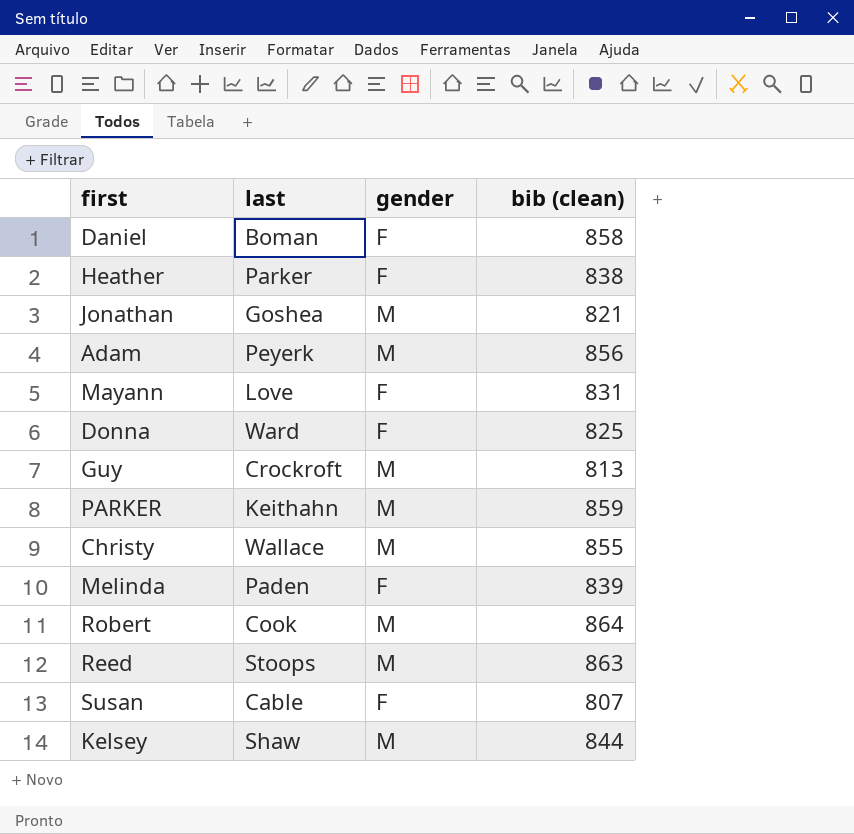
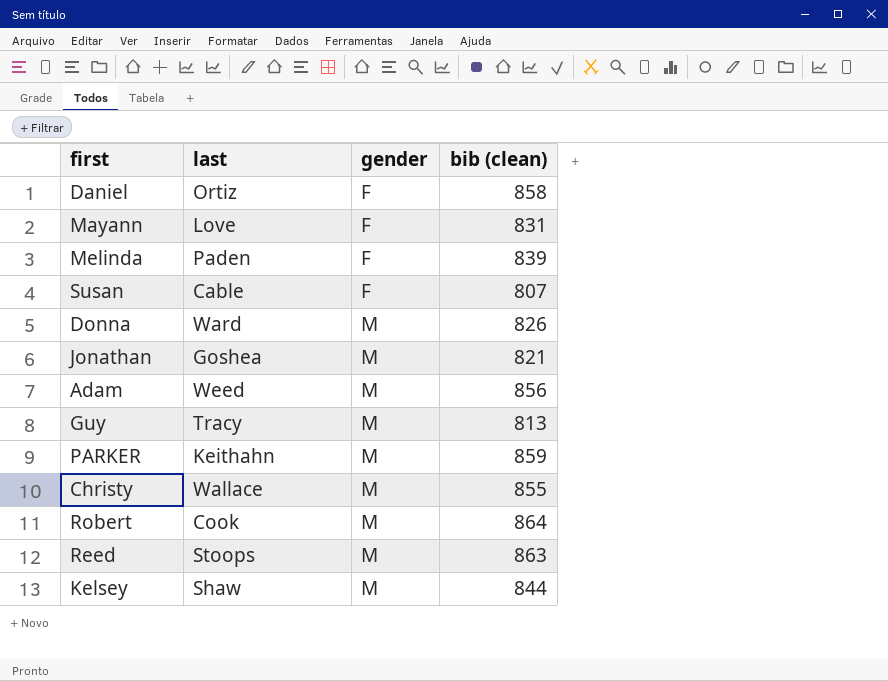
row order: none -> gender ascending
row Heather: Parker | F | 838 -> none
Daniel | last: Boman -> Ortiz
Donna | gender: F -> M
Donna | bib (clean): 825 -> 826
Adam | last: Peyerk -> Weed
Guy | last: Crockroft -> Tracy

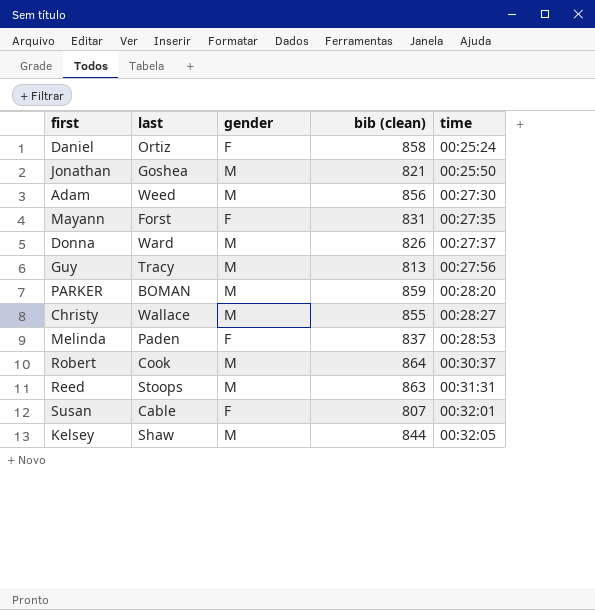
row order: gender ascending -> time ascending
column time | position: none -> 5
Mayann | last: Love -> Forst
PARKER | last: Keithahn -> BOMAN
Melinda | bib (clean): 839 -> 837

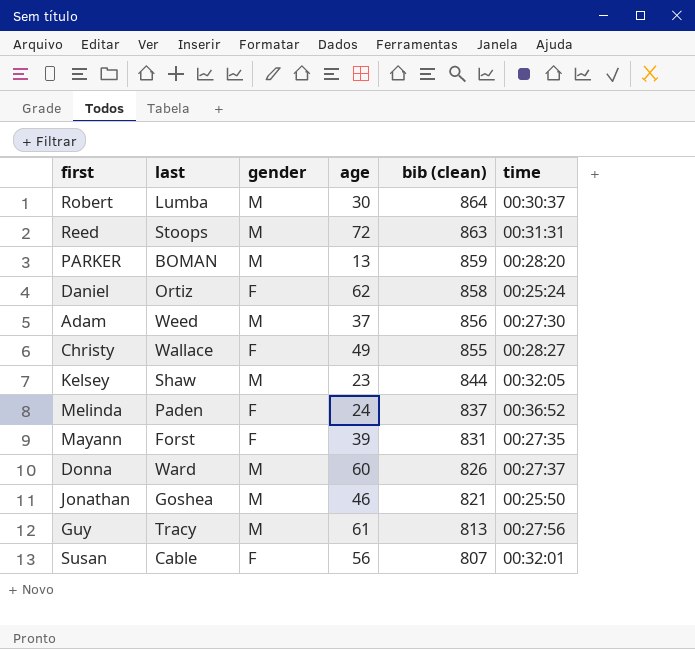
row order: time ascending -> bib (clean) descending
column age | position: none -> 4
Robert | last: Cook -> Lumba
Christy | gender: M -> F
Melinda | time: 00:28:53 -> 00:36:52

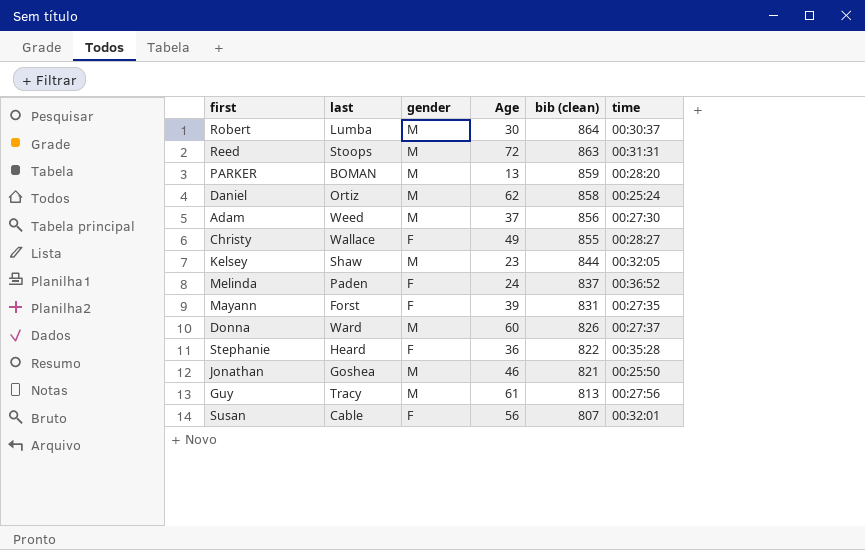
column name: age -> Age
Daniel | gender: F -> M
row Stephanie: none -> Heard | F | 36 | 822 | 00:35:28

